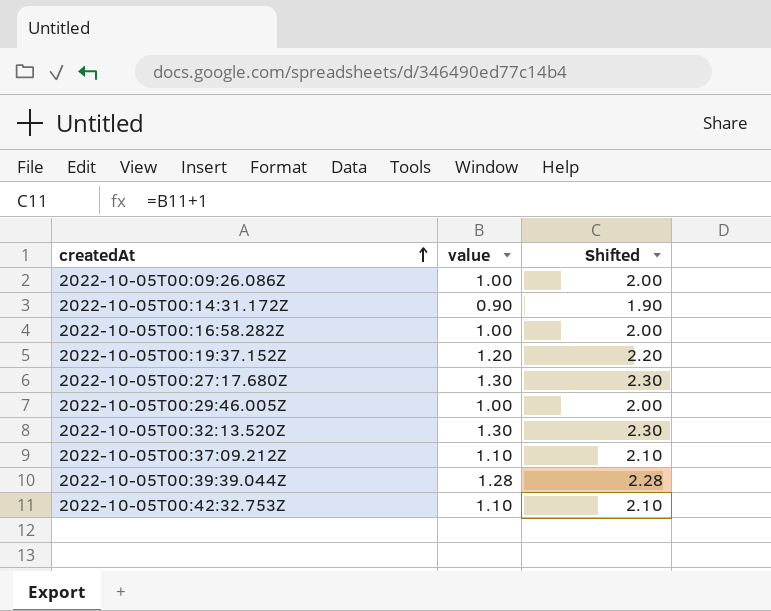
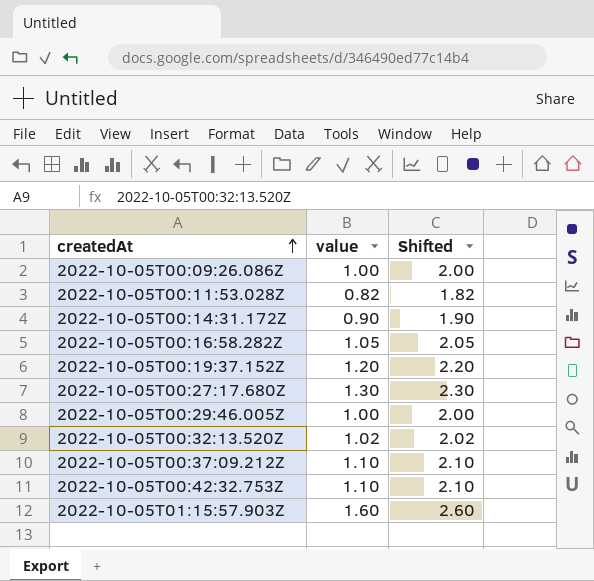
row 2022-10-05T00:39:39.044Z: 1.28 | 2.28 -> none
row 2022-10-05T00:11:53.028Z: none -> 0.82 | 1.82
2022-10-05T00:16:58.282Z | value: 1.00 -> 1.05
2022-10-05T00:16:58.282Z | Shifted: 2.00 -> 2.05
2022-10-05T00:32:13.520Z | value: 1.30 -> 1.02
2022-10-05T00:32:13.520Z | Shifted: 2.30 -> 2.02
row 2022-10-05T01:15:57.903Z: none -> 1.60 | 2.60

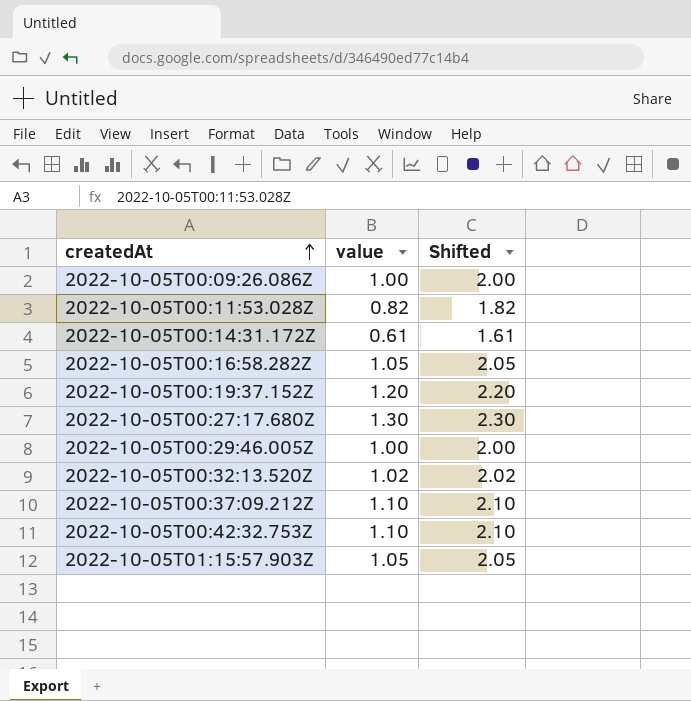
2022-10-05T00:14:31.172Z | value: 0.90 -> 0.61
2022-10-05T00:14:31.172Z | Shifted: 1.90 -> 1.61
2022-10-05T01:15:57.903Z | value: 1.60 -> 1.05
2022-10-05T01:15:57.903Z | Shifted: 2.60 -> 2.05

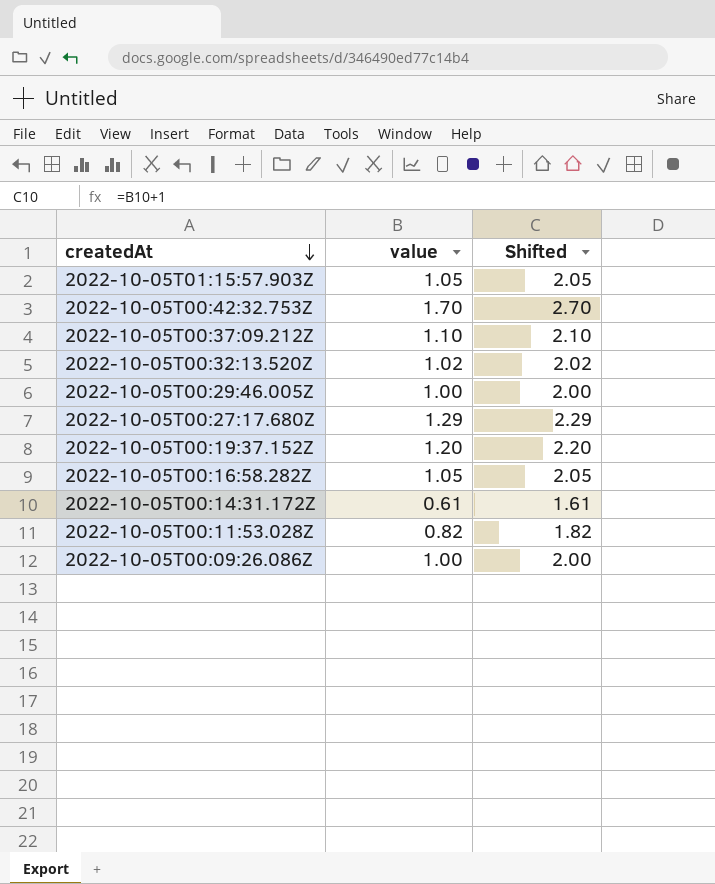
row order: createdAt ascending -> createdAt descending
2022-10-05T00:42:32.753Z | value: 1.10 -> 1.70
2022-10-05T00:42:32.753Z | Shifted: 2.10 -> 2.70
2022-10-05T00:27:17.680Z | value: 1.30 -> 1.29
2022-10-05T00:27:17.680Z | Shifted: 2.30 -> 2.29

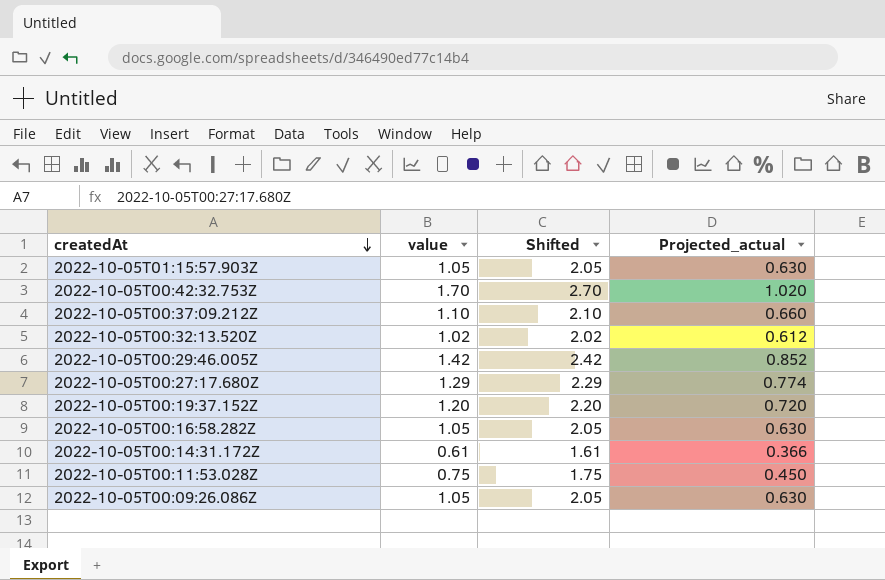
column Projected_actual | formula: none -> [value] * 0.6
2022-10-05T00:29:46.005Z | value: 1.00 -> 1.42
2022-10-05T00:29:46.005Z | Shifted: 2.00 -> 2.42
2022-10-05T00:11:53.028Z | value: 0.82 -> 0.75
2022-10-05T00:11:53.028Z | Shifted: 1.82 -> 1.75
2022-10-05T00:09:26.086Z | value: 1.00 -> 1.05
2022-10-05T00:09:26.086Z | Shifted: 2.00 -> 2.05

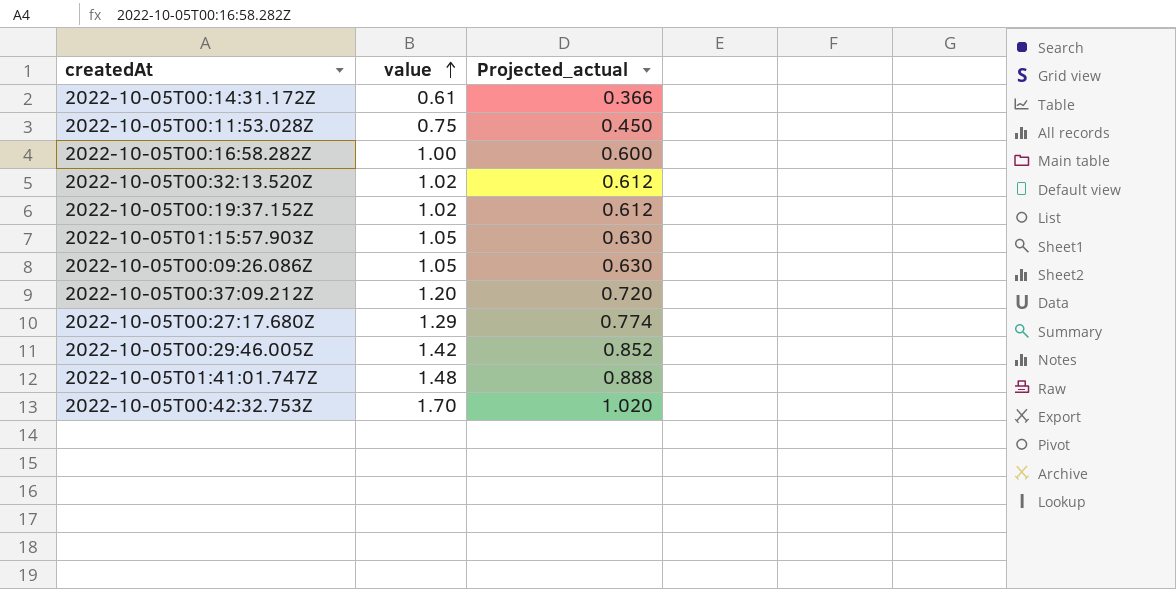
row order: createdAt descending -> value ascending
column Shifted | formula: [value] + 1 -> none
2022-10-05T00:16:58.282Z | value: 1.05 -> 1.00
2022-10-05T00:16:58.282Z | Projected_actual: 0.630 -> 0.600
2022-10-05T00:19:37.152Z | value: 1.20 -> 1.02
2022-10-05T00:19:37.152Z | Projected_actual: 0.720 -> 0.612
2022-10-05T00:37:09.212Z | value: 1.10 -> 1.20
2022-10-05T00:37:09.212Z | Projected_actual: 0.660 -> 0.720
row 2022-10-05T01:41:01.747Z: none -> 1.48 | 0.888

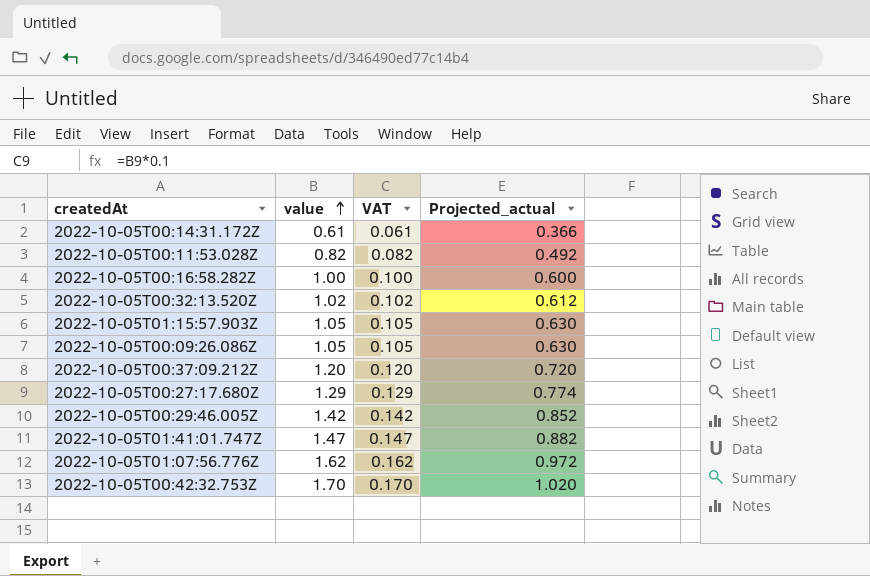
column VAT | formula: none -> [value] * 0.1
row 2022-10-05T00:19:37.152Z: 1.02 | 0.612 -> none
2022-10-05T00:11:53.028Z | value: 0.75 -> 0.82
2022-10-05T00:11:53.028Z | Projected_actual: 0.450 -> 0.492
2022-10-05T01:41:01.747Z | value: 1.48 -> 1.47
2022-10-05T01:41:01.747Z | Projected_actual: 0.888 -> 0.882
row 2022-10-05T01:07:56.776Z: none -> 1.62 | 0.162 | 0.972

